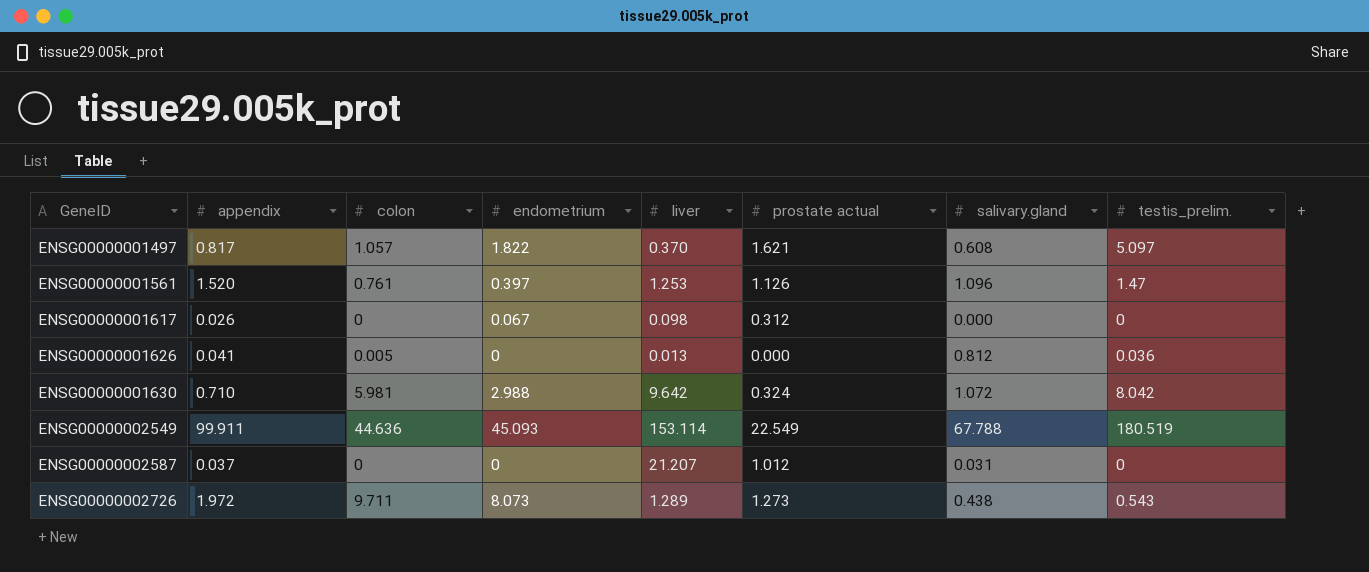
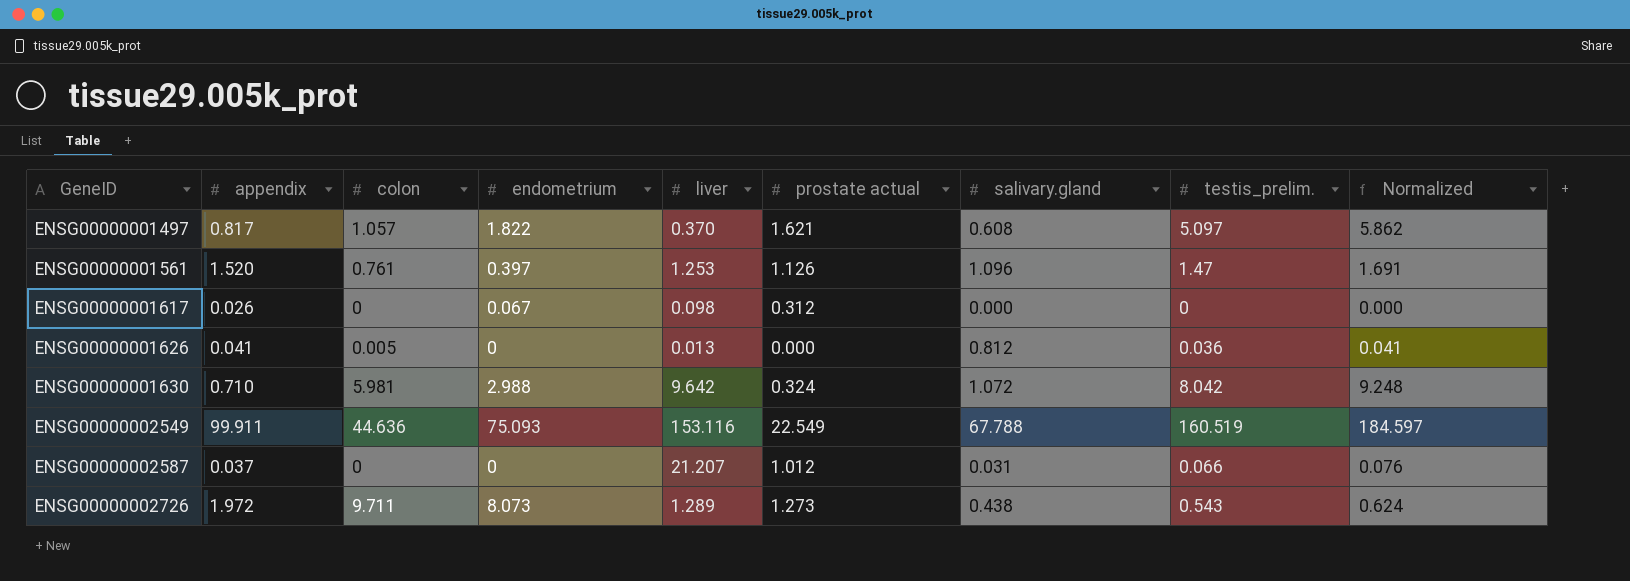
column Normalized | formula: none -> [testis_prelim.] * 1.15
ENSG00000002549 | endometrium: 45.093 -> 75.093
ENSG00000002549 | liver: 153.114 -> 153.116
ENSG00000002549 | testis_prelim.: 180.519 -> 160.519
ENSG00000002587 | testis_prelim.: 0 -> 0.066

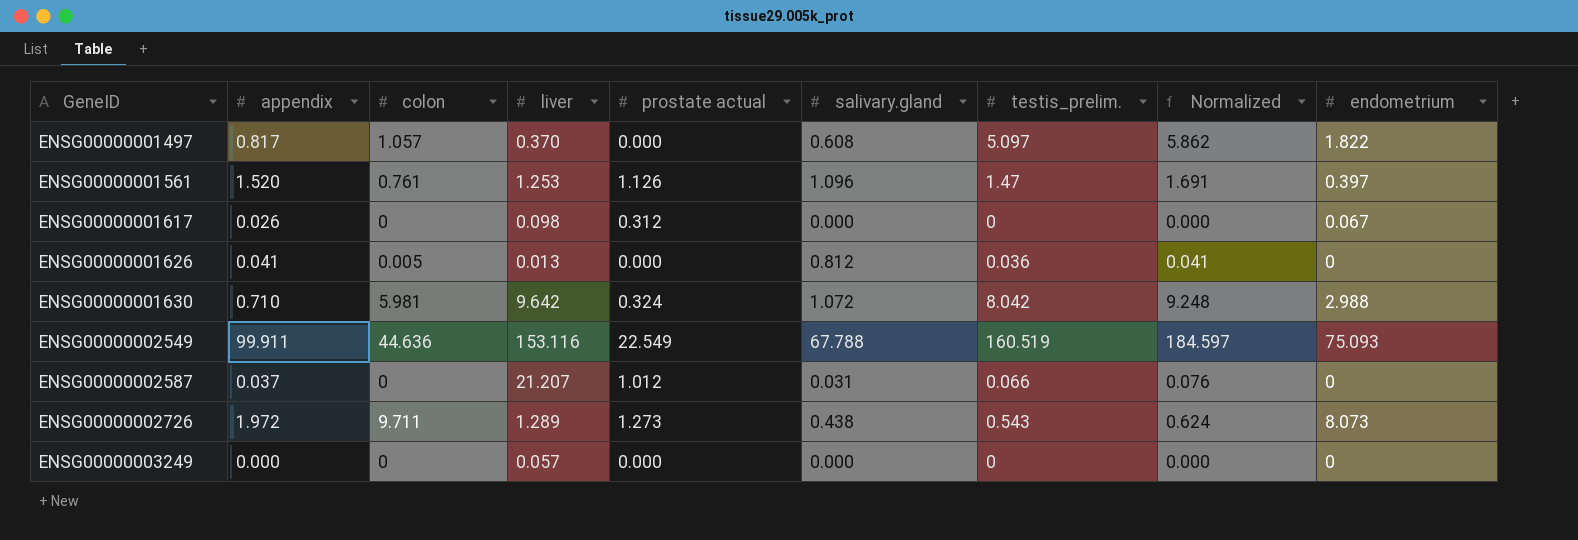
column endometrium | position: 4 -> 9
ENSG00000001497 | prostate actual: 1.621 -> 0.000
row ENSG00000003249: none -> 0.000 | 0 | 0.057 | 0.000 | 0.000 | 0 | 0.000 | 0

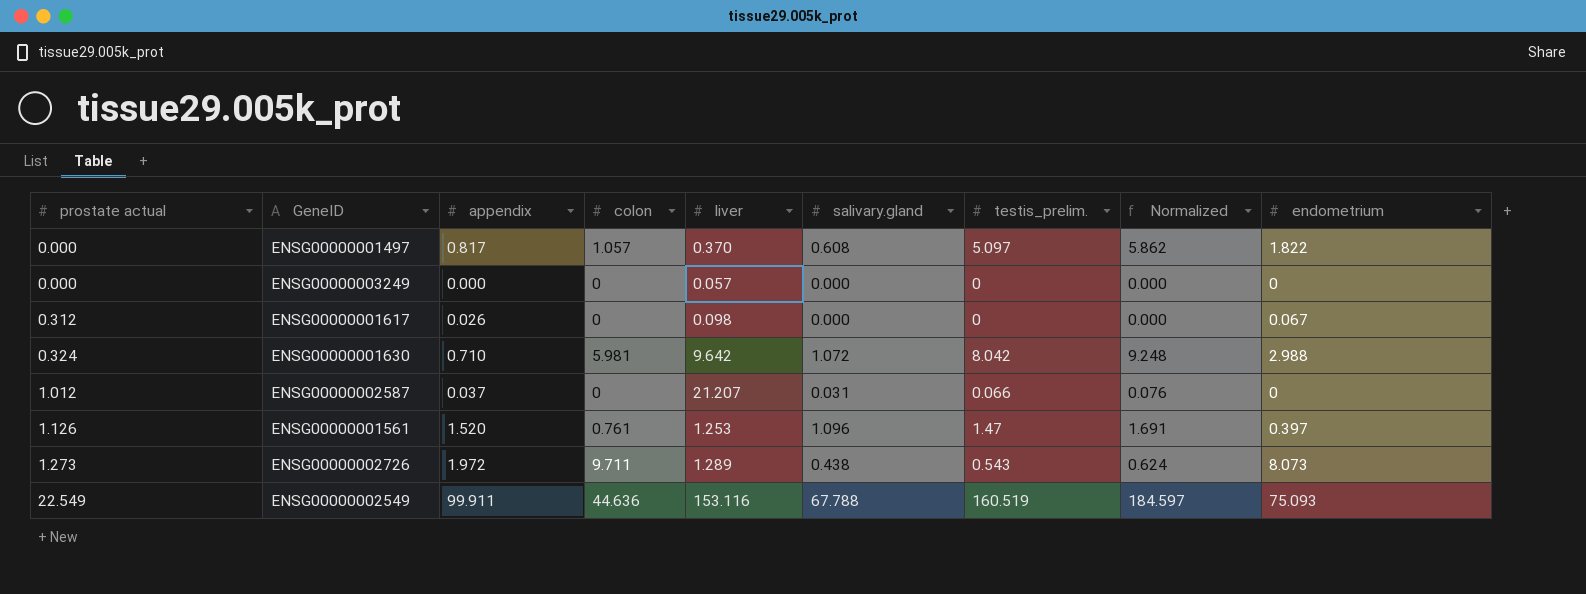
row order: GeneID ascending -> prostate actual ascending
column prostate actual | position: 5 -> 1
row ENSG00000001626: 0.041 | 0.005 | 0.013 | 0.000 | 0.812 | 0.036 | 0.041 | 0 -> none

